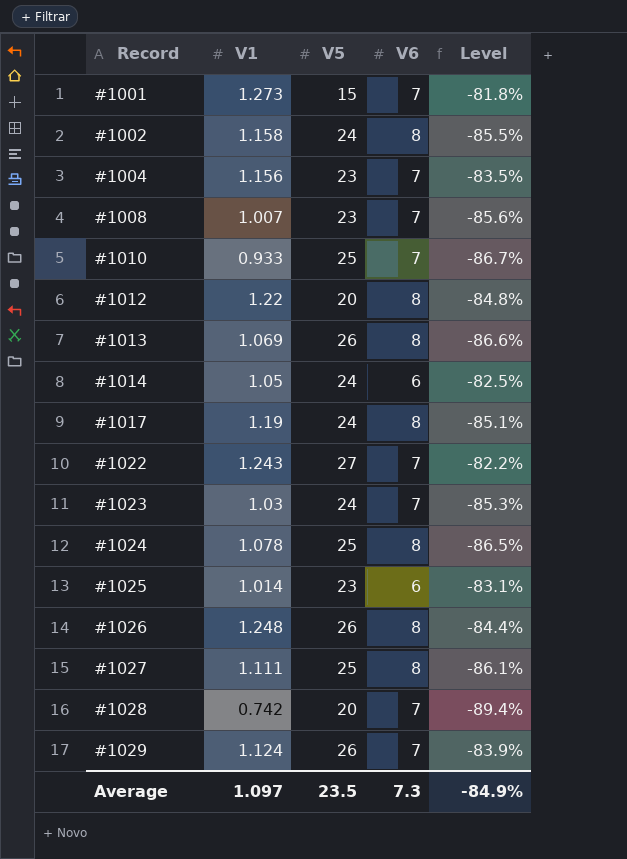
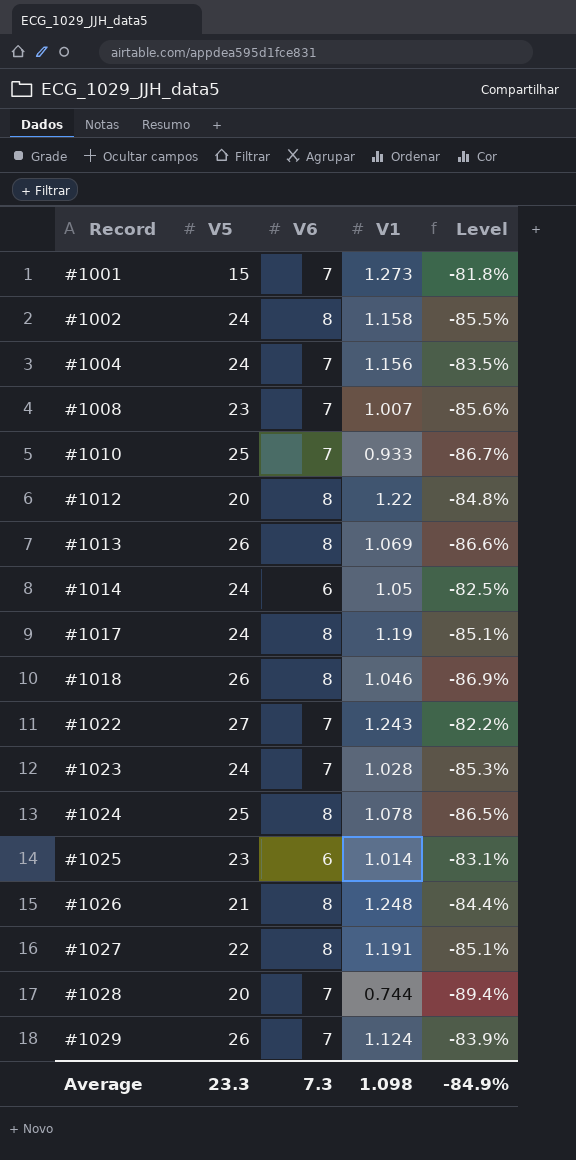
column V1 | position: 2 -> 4
#1004 | V5: 23 -> 24
row #1018: none -> 26 | 8 | 1.046 | -86.9%
#1023 | V1: 1.03 -> 1.028
#1026 | V5: 26 -> 21
#1027 | V5: 25 -> 22
#1027 | V1: 1.111 -> 1.191
#1027 | Level: -86.1% -> -85.1%
#1028 | V1: 0.742 -> 0.744
Average | V5: 23.5 -> 23.3
Average | V1: 1.097 -> 1.098

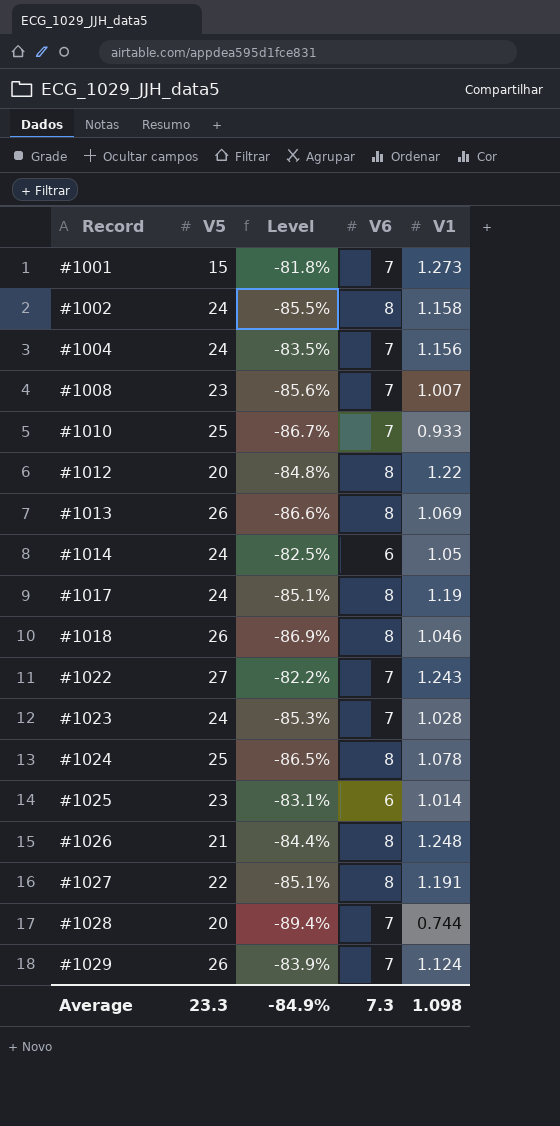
column Level | position: 5 -> 3

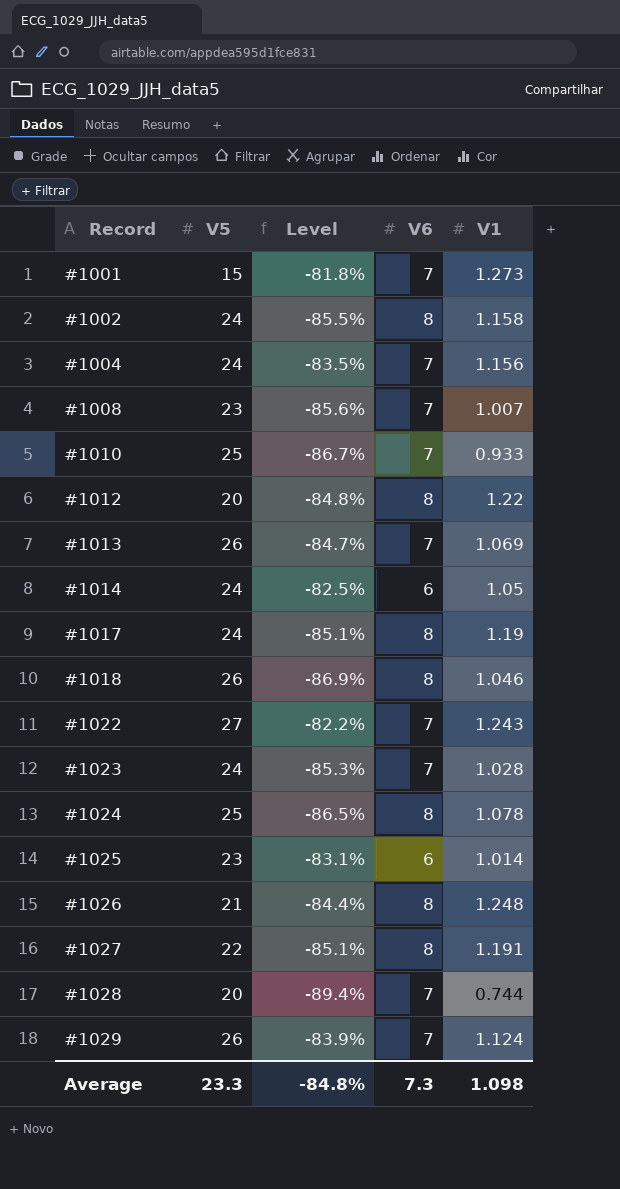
#1013 | Level: -86.6% -> -84.7%
#1013 | V6: 8 -> 7
Average | Level: -84.9% -> -84.8%

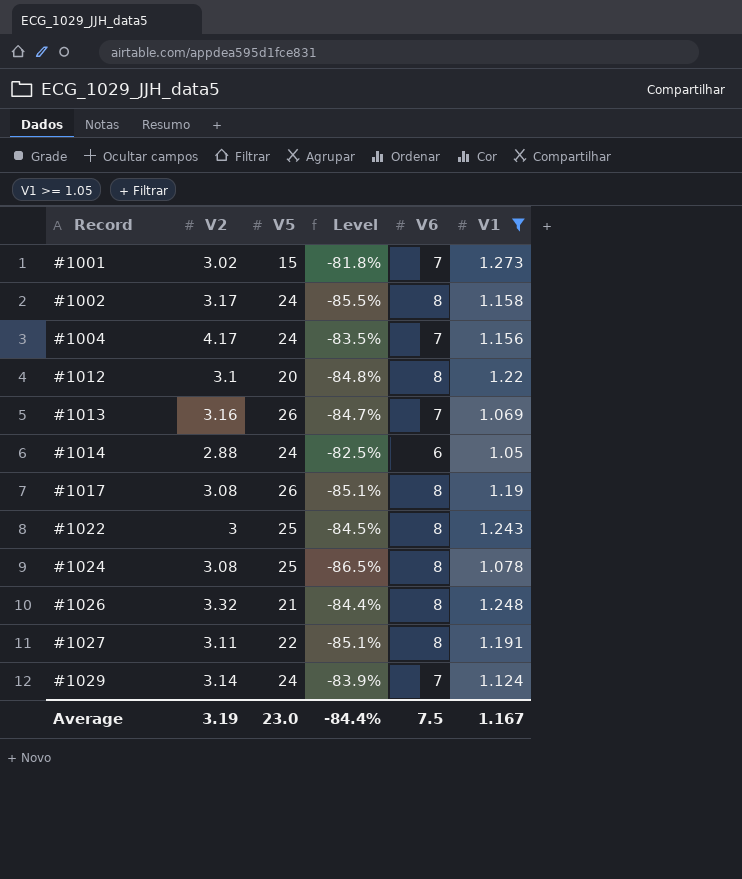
filter: none -> V1 >= 1.05
column V2 | position: none -> 2
#1017 | V5: 24 -> 26
#1022 | V5: 27 -> 25
#1022 | Level: -82.2% -> -84.5%
#1022 | V6: 7 -> 8
#1029 | V5: 26 -> 24
Average | V5: 23.3 -> 23.0
Average | Level: -84.8% -> -84.4%
Average | V6: 7.3 -> 7.5
Average | V1: 1.098 -> 1.167

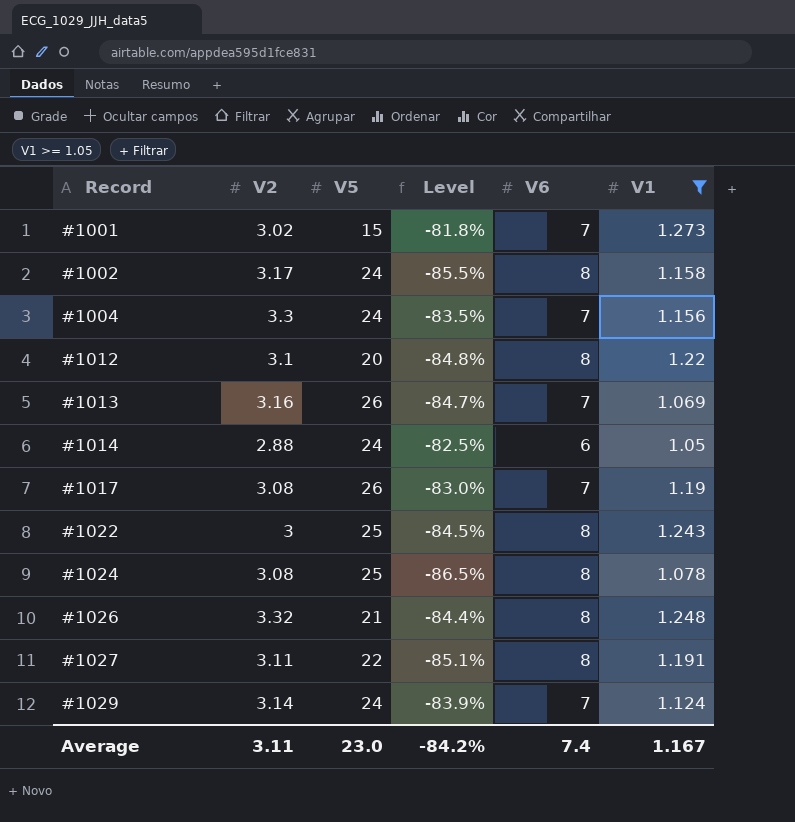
#1004 | V2: 4.17 -> 3.3
#1017 | Level: -85.1% -> -83.0%
#1017 | V6: 8 -> 7
Average | V2: 3.19 -> 3.11
Average | Level: -84.4% -> -84.2%
Average | V6: 7.5 -> 7.4

